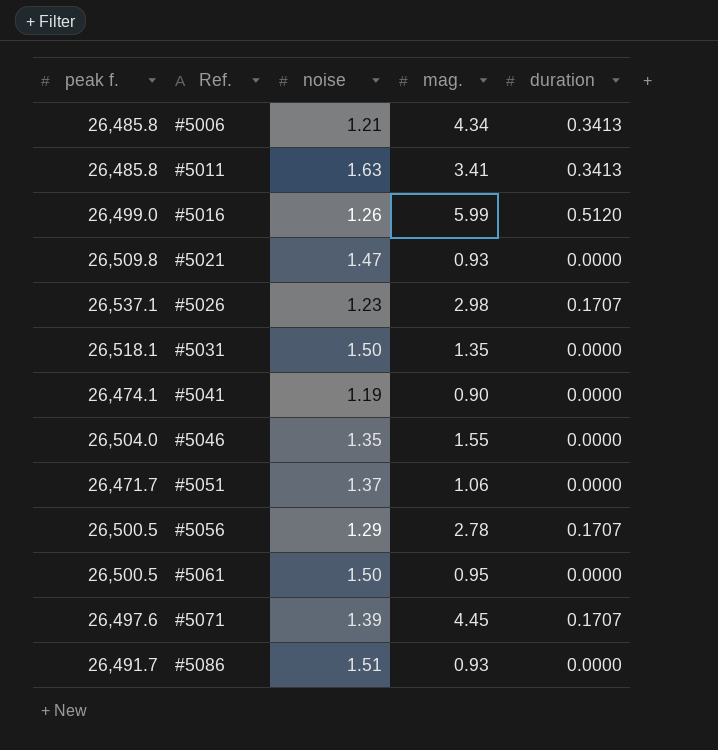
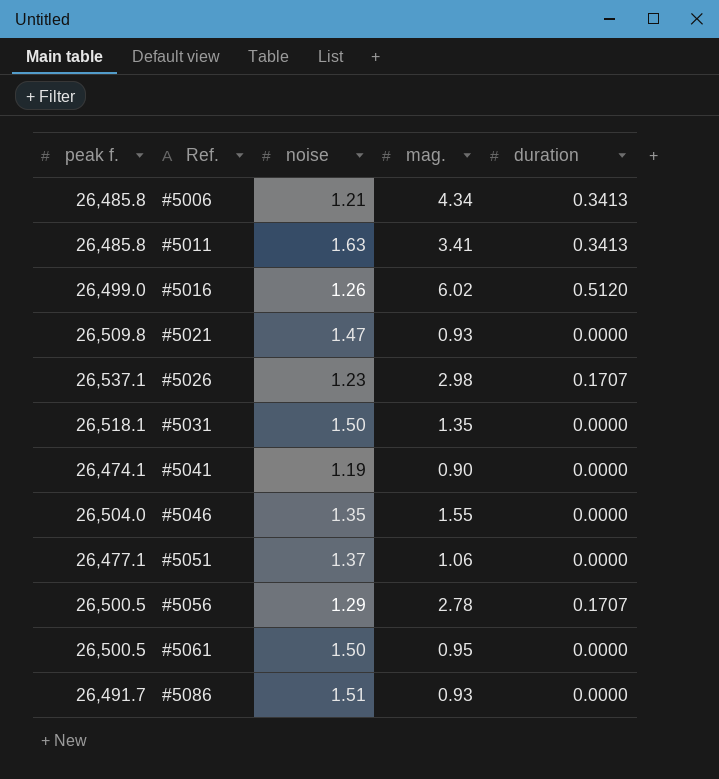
row #5071: 26,497.6 | 1.39 | 4.45 | 0.1707 -> none
#5016 | mag.: 5.99 -> 6.02
#5051 | peak f.: 26,471.7 -> 26,477.1

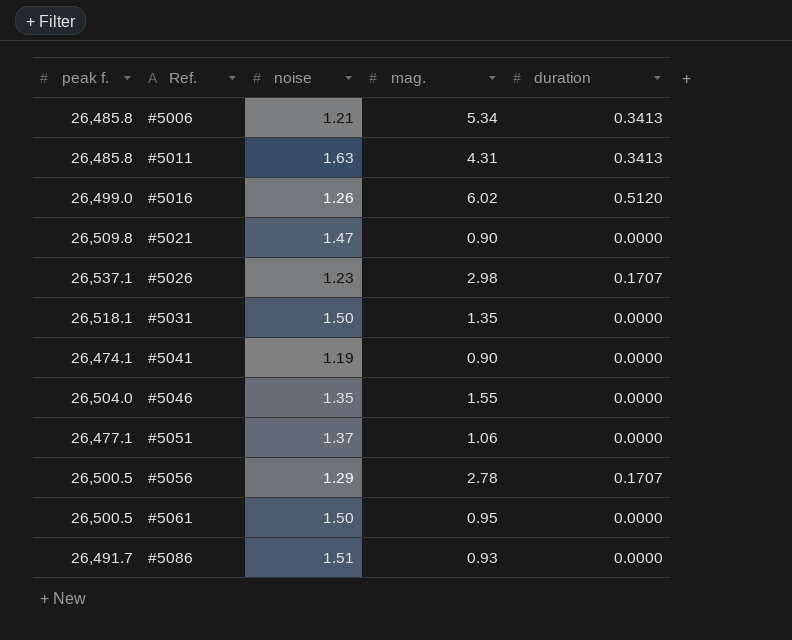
#5006 | mag.: 4.34 -> 5.34
#5011 | mag.: 3.41 -> 4.31
#5021 | mag.: 0.93 -> 0.90

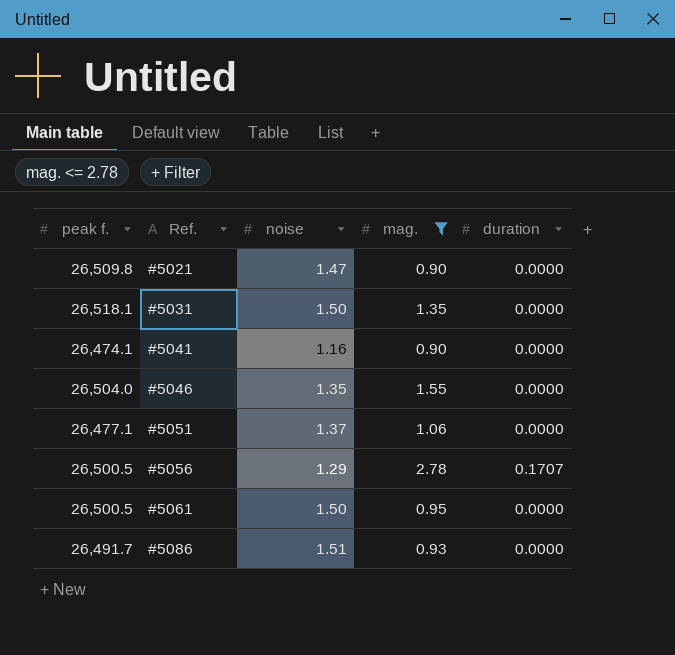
filter: none -> mag. <= 2.78
#5041 | noise: 1.19 -> 1.16

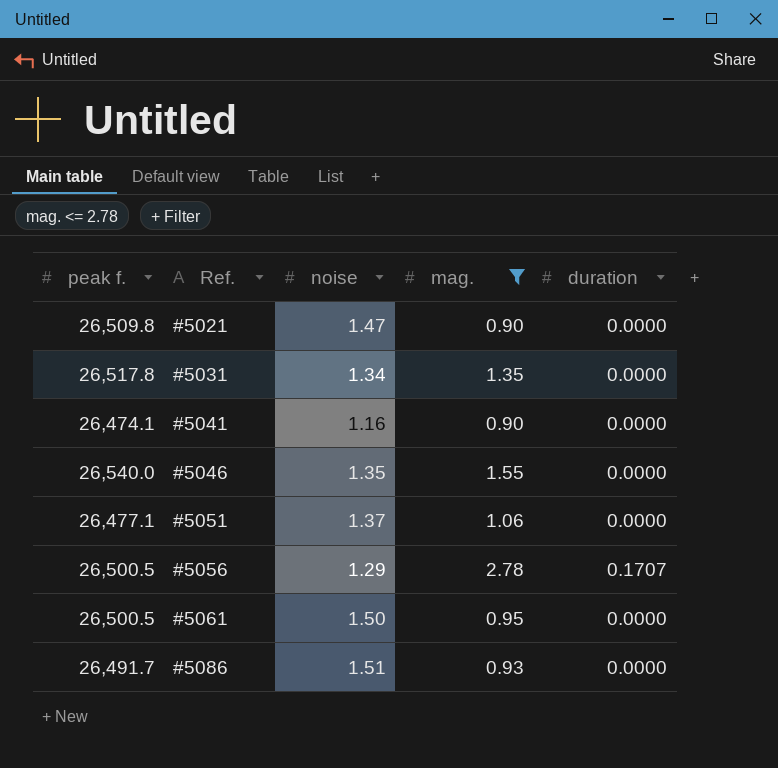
#5031 | peak f.: 26,518.1 -> 26,517.8
#5031 | noise: 1.50 -> 1.34
#5046 | peak f.: 26,504.0 -> 26,540.0

